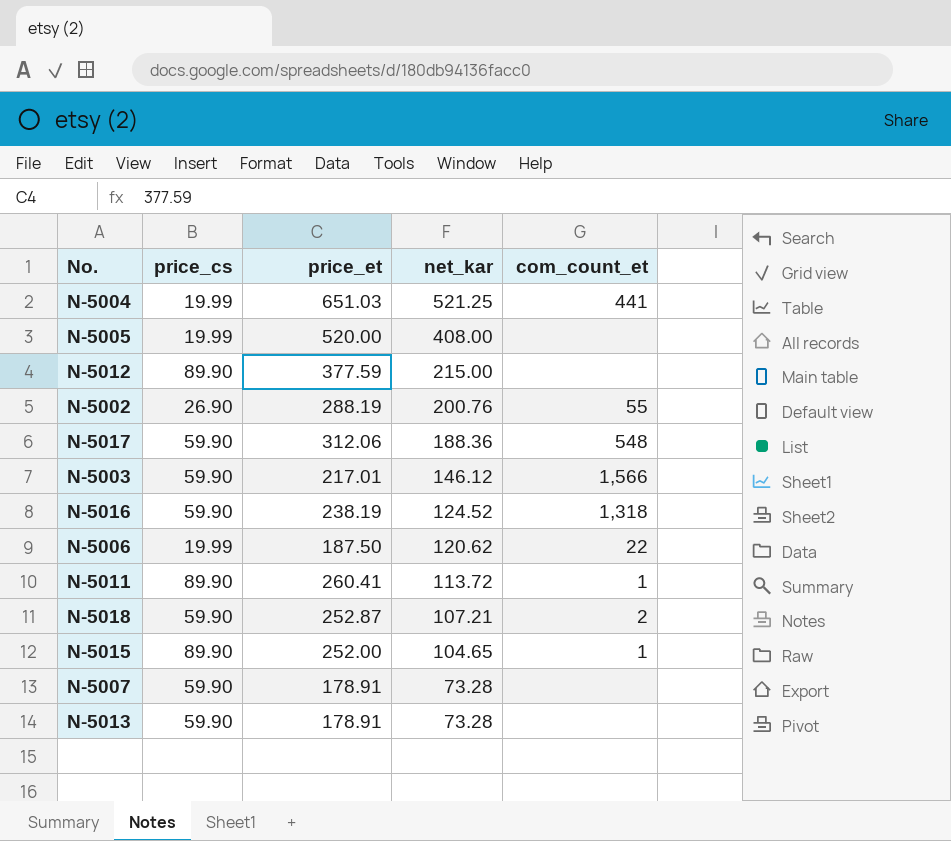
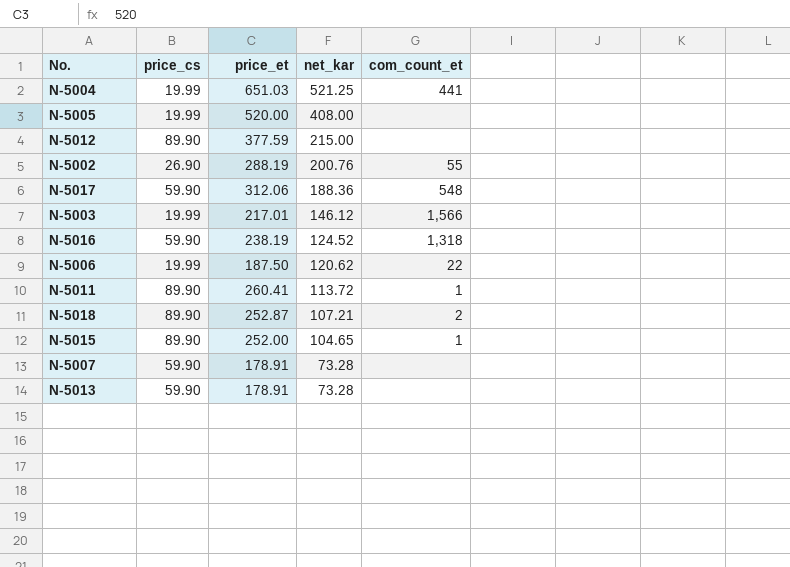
N-5003 | price_cs: 59.90 -> 19.99
N-5018 | price_cs: 59.90 -> 89.90

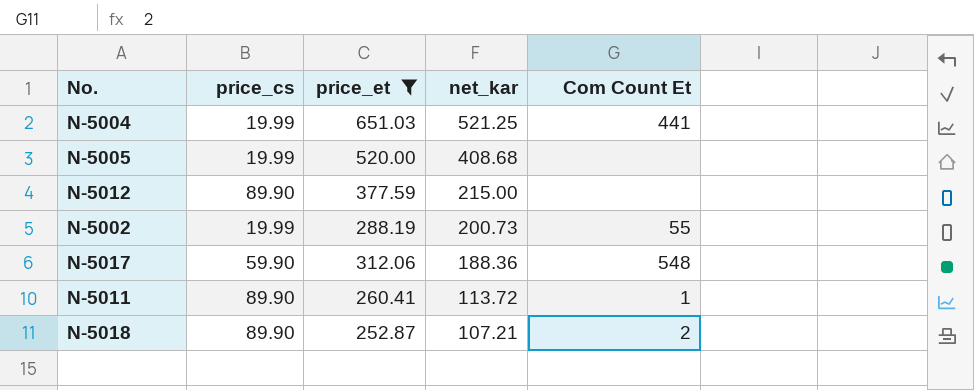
filter: none -> price_et >= 252.87
column name: com_count_et -> Com Count Et
N-5005 | net_kar: 408.00 -> 408.68
N-5002 | price_cs: 26.90 -> 19.99
N-5002 | net_kar: 200.76 -> 200.73

